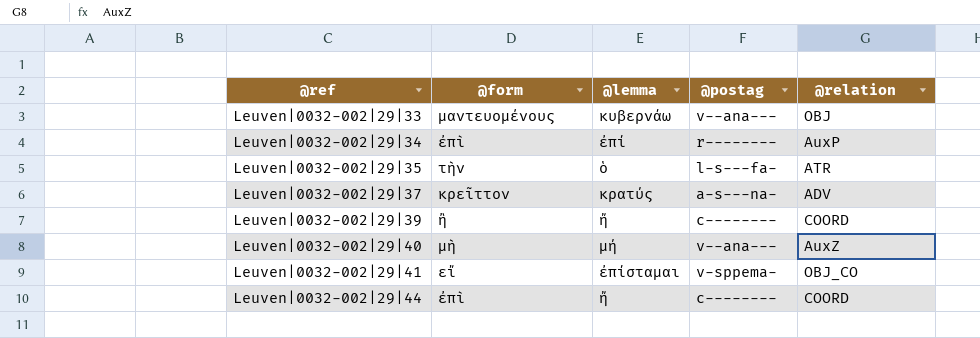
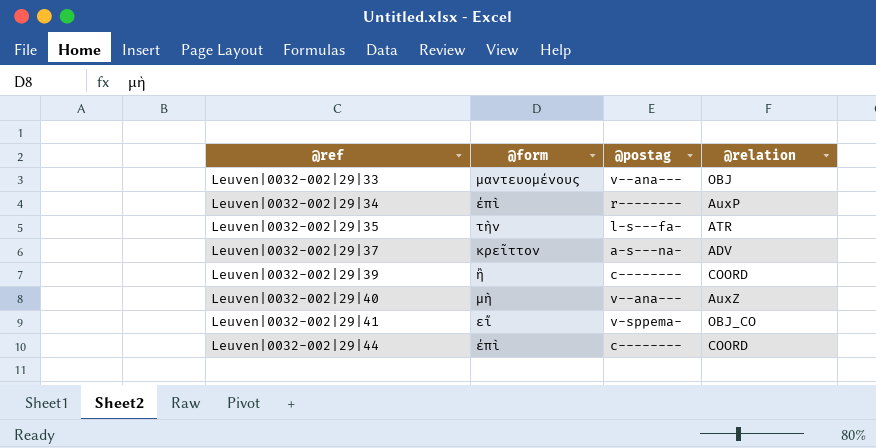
column @lemma | position: 3 -> none

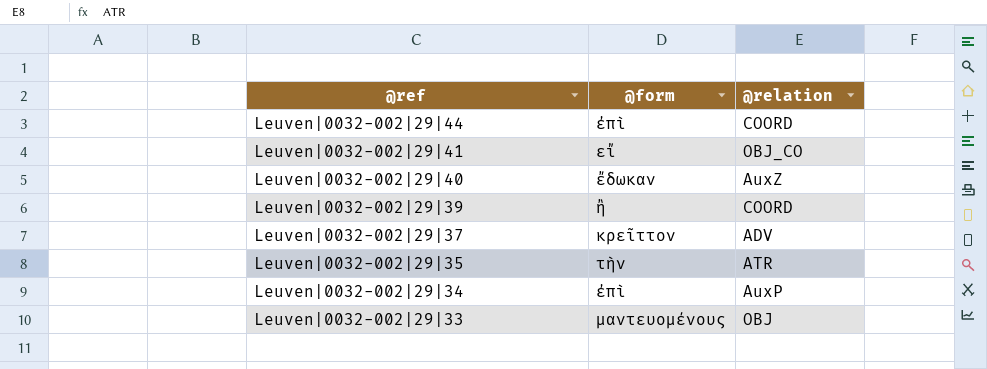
row order: @ref ascending -> @ref descending
column @postag | position: 3 -> none
Leuven|0032-002|29|40 | @form: μὴ -> ἔδωκαν

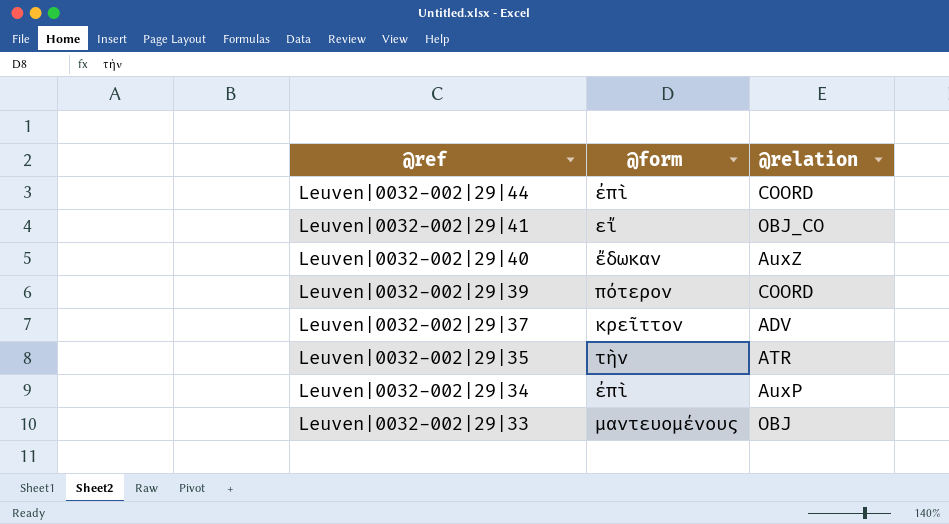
Leuven|0032-002|29|39 | @form: ἢ -> πότερον

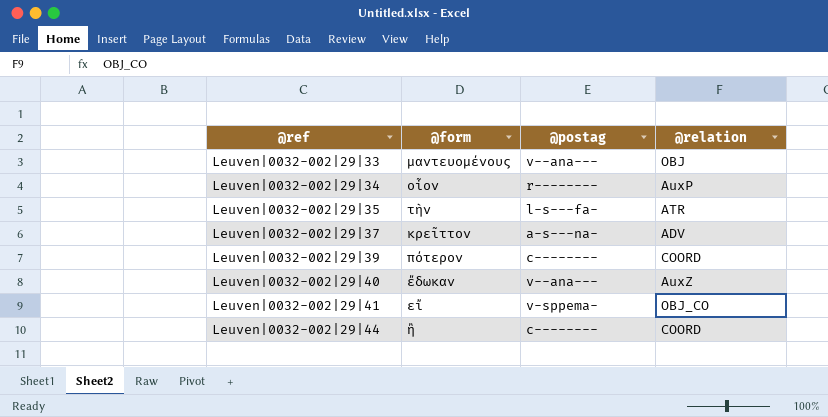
row order: @ref descending -> @ref ascending
column @postag | position: none -> 3
Leuven|0032-002|29|34 | @form: ἐπὶ -> οἷον
Leuven|0032-002|29|44 | @form: ἐπὶ -> ἢ

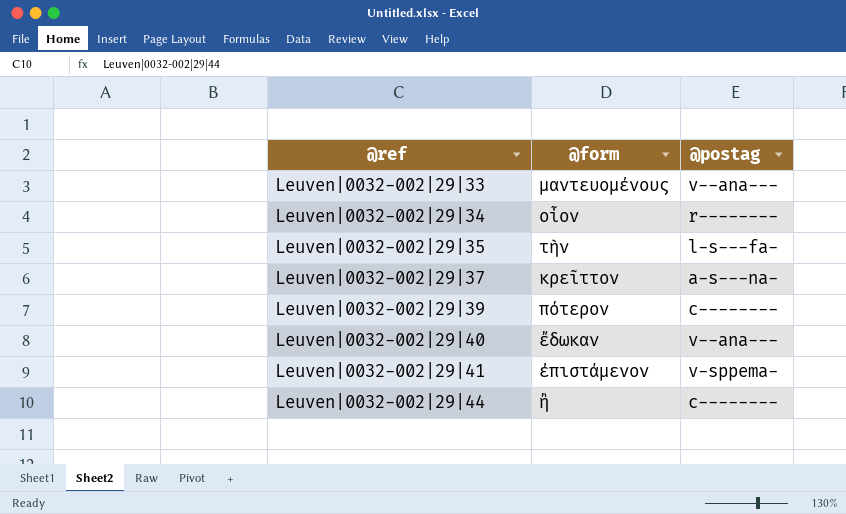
column @relation | position: 4 -> none
Leuven|0032-002|29|41 | @form: εἴ -> ἐπιστάμενον

